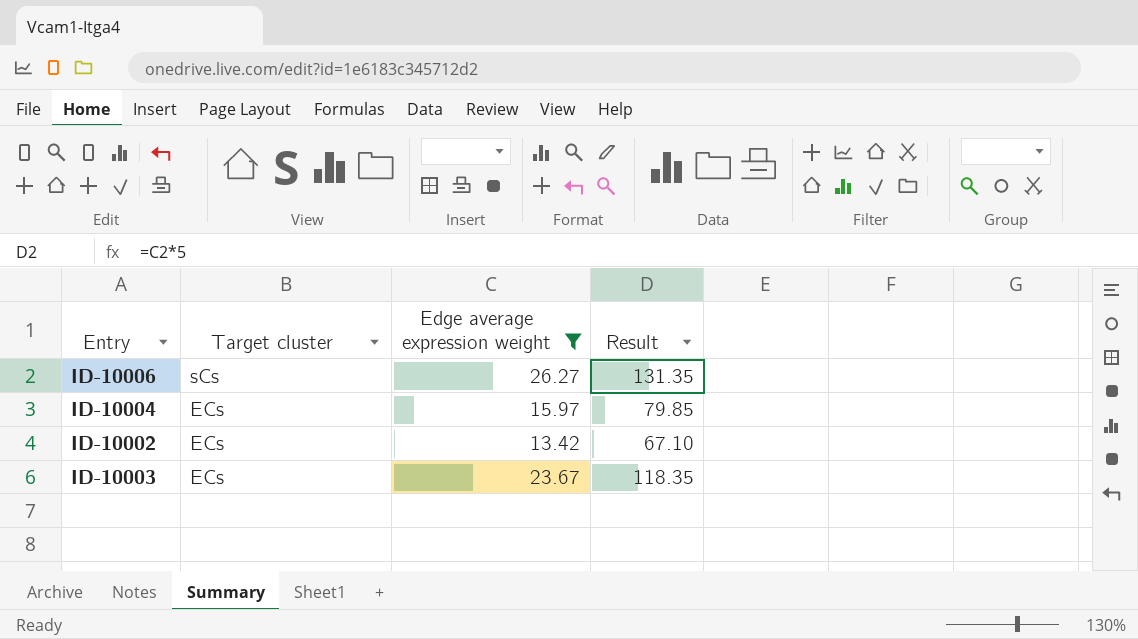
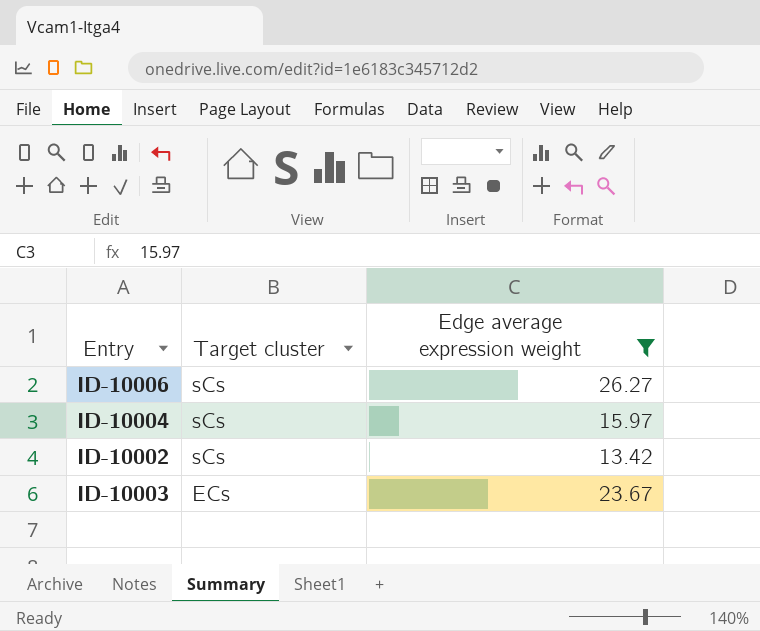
column Result | formula: [Edge average expression weight] * 5 -> none
ID-10004 | Target cluster: ECs -> sCs
ID-10002 | Target cluster: ECs -> sCs

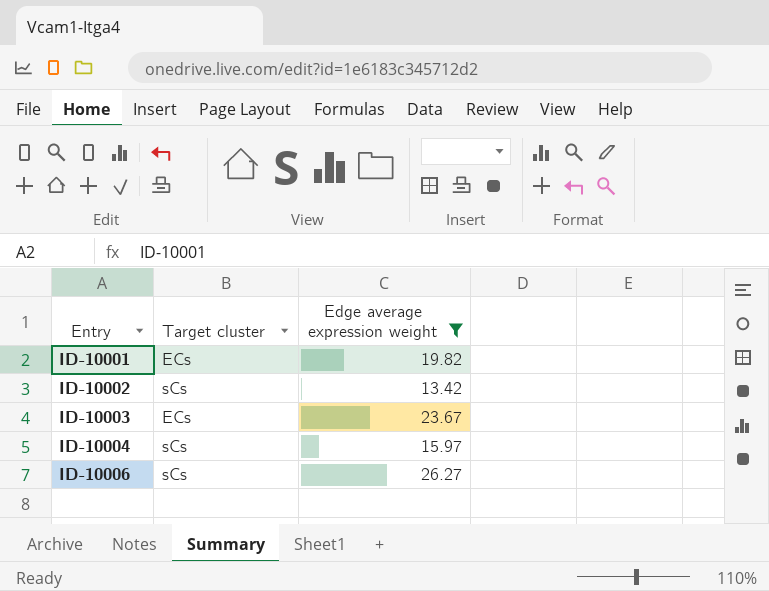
row order: Target cluster descending -> Entry ascending
row ID-10001: none -> ECs | 19.82

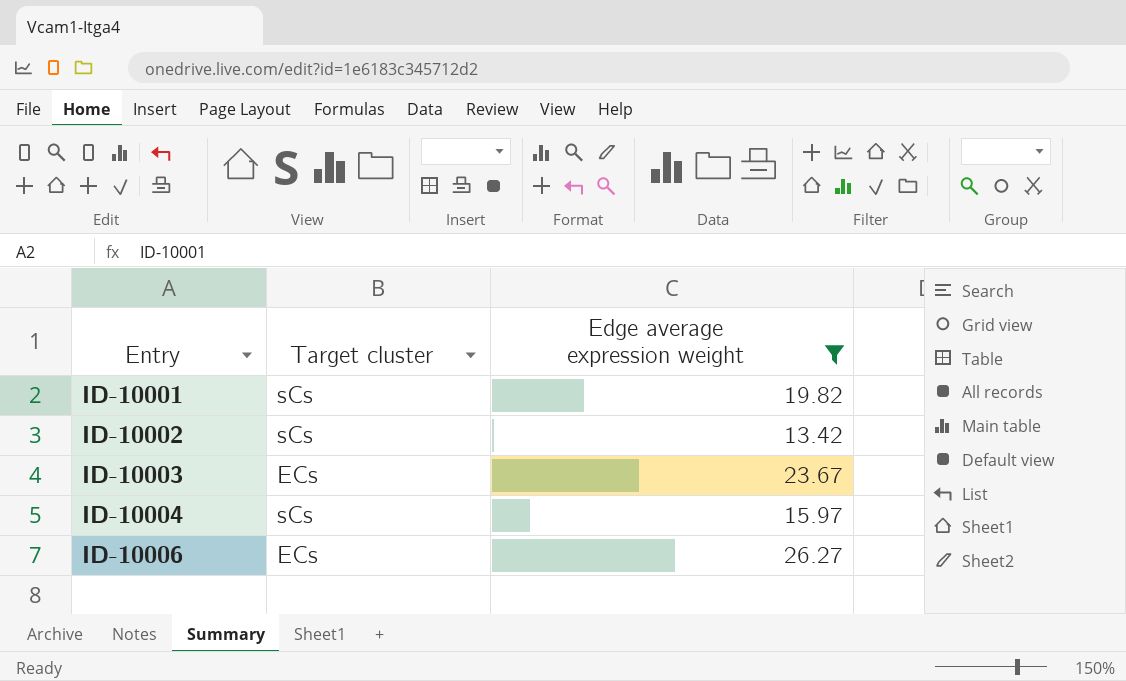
ID-10001 | Target cluster: ECs -> sCs
ID-10006 | Target cluster: sCs -> ECs

